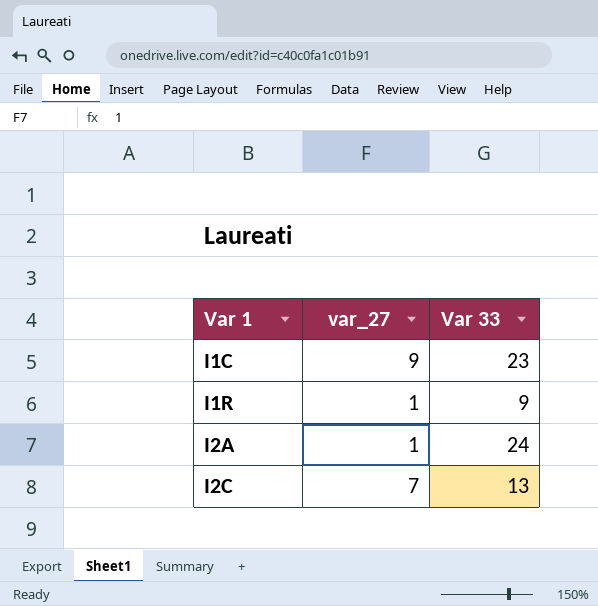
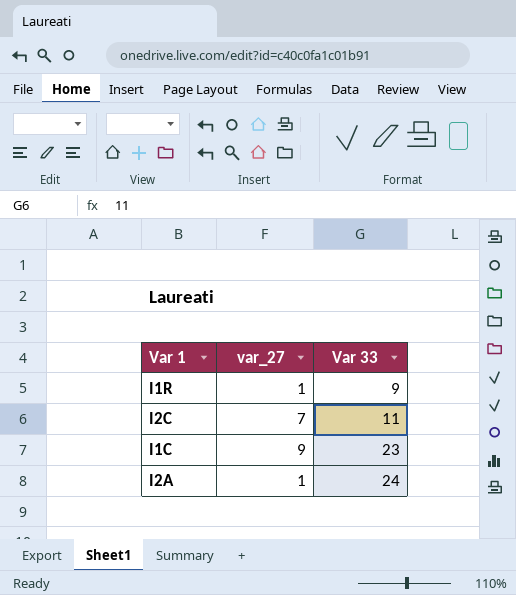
row order: Var 1 ascending -> Var 33 ascending
I2C | Var 33: 13 -> 11

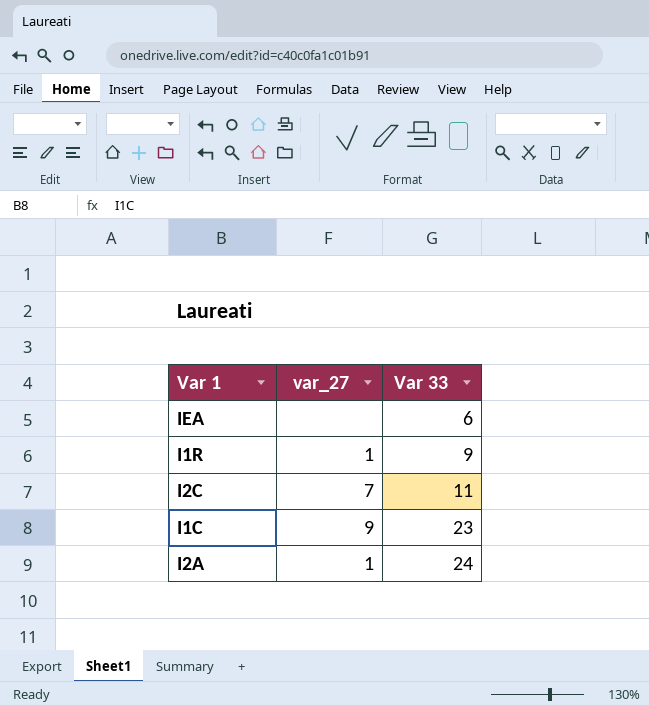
row IEA: none -> none | 6

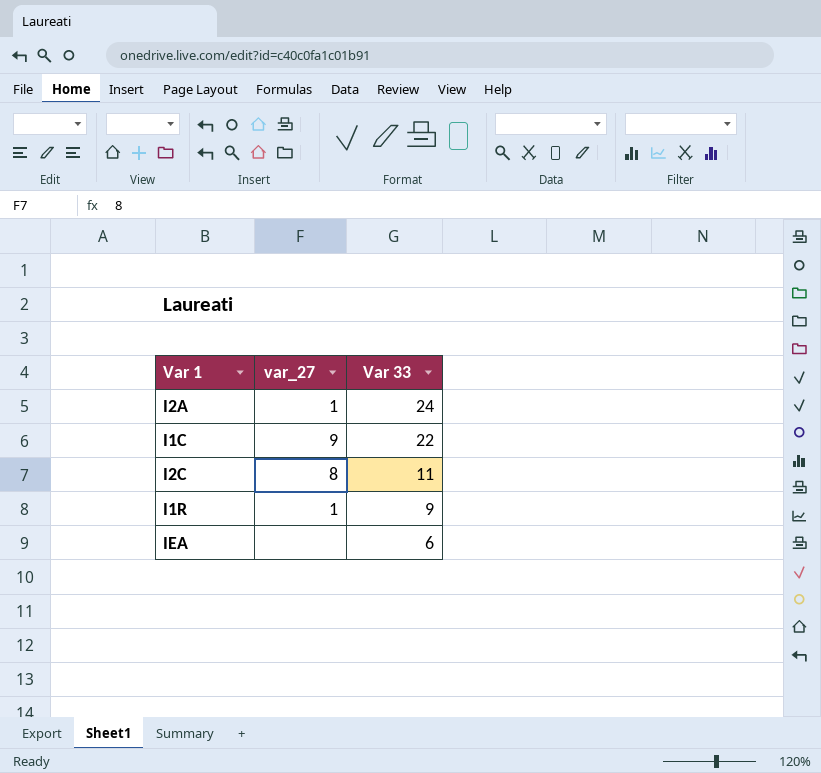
row order: Var 33 ascending -> Var 33 descending
I1C | Var 33: 23 -> 22
I2C | var_27: 7 -> 8

